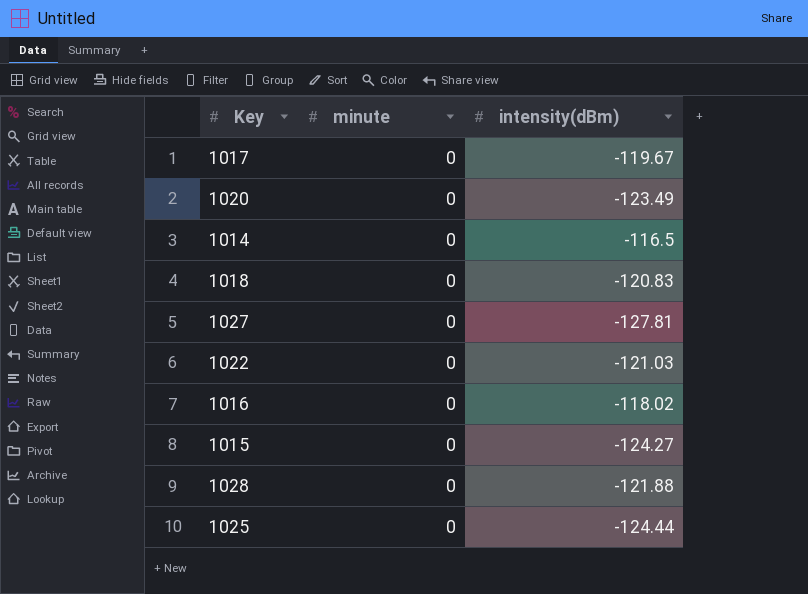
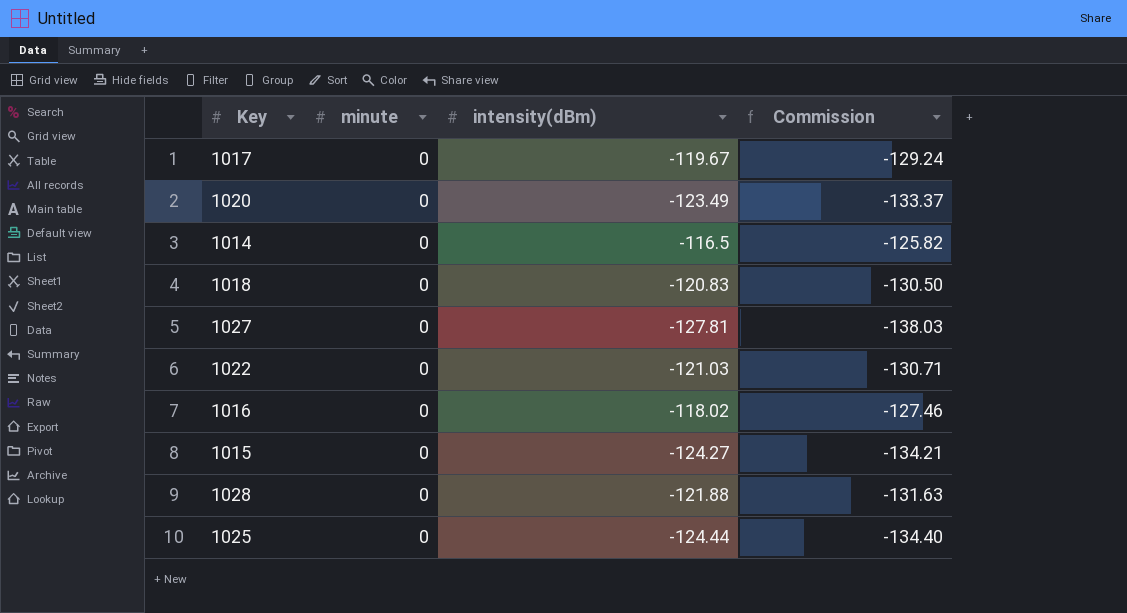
column Commission | formula: none -> [intensity(dBm)] * 1.08

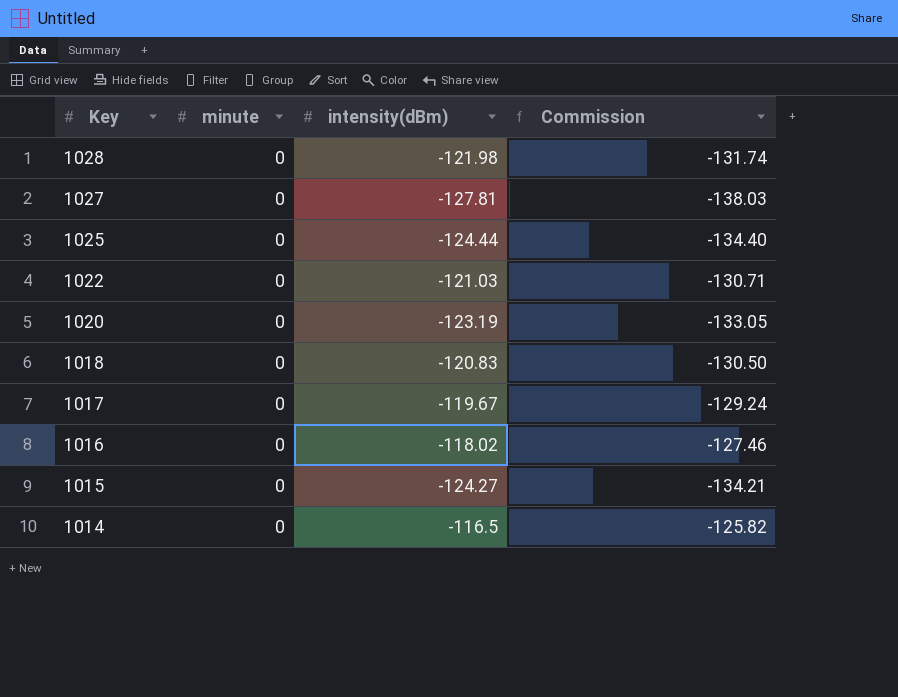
row order: none -> Key descending
1028 | intensity(dBm): -121.88 -> -121.98
1028 | Commission: -131.63 -> -131.74
1020 | intensity(dBm): -123.49 -> -123.19
1020 | Commission: -133.37 -> -133.05

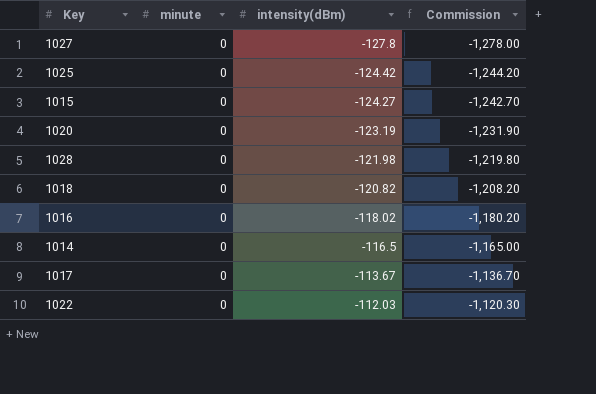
row order: Key descending -> intensity(dBm) ascending
column Commission | formula: [intensity(dBm)] * 1.08 -> [intensity(dBm)] * 10
1027 | intensity(dBm): -127.81 -> -127.8
1025 | intensity(dBm): -124.44 -> -124.42
1018 | intensity(dBm): -120.83 -> -120.82
1017 | intensity(dBm): -119.67 -> -113.67
1022 | intensity(dBm): -121.03 -> -112.03

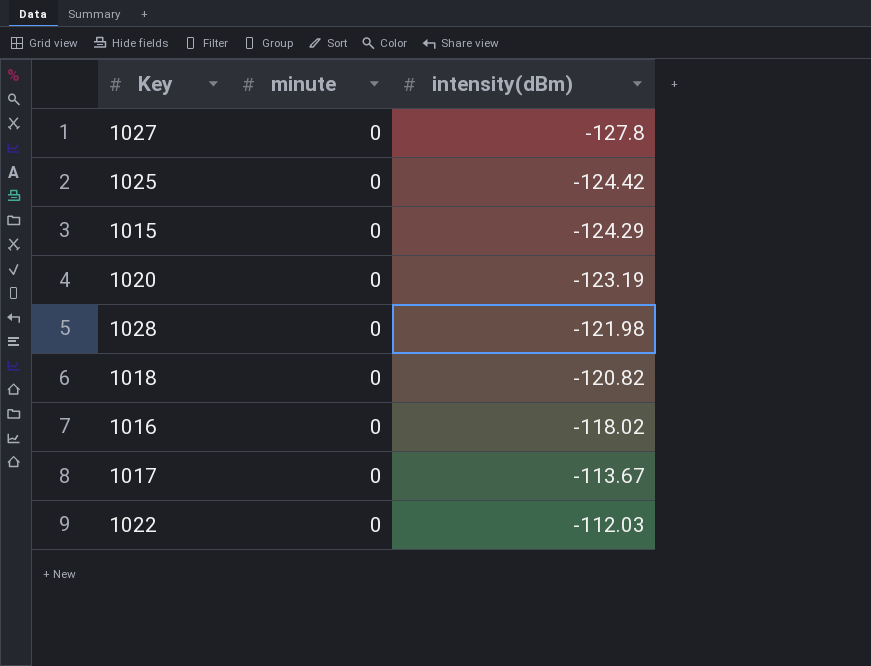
column Commission | formula: [intensity(dBm)] * 10 -> none
row 1014: 0 | -116.5 | -1,165.00 -> none
1015 | intensity(dBm): -124.27 -> -124.29

